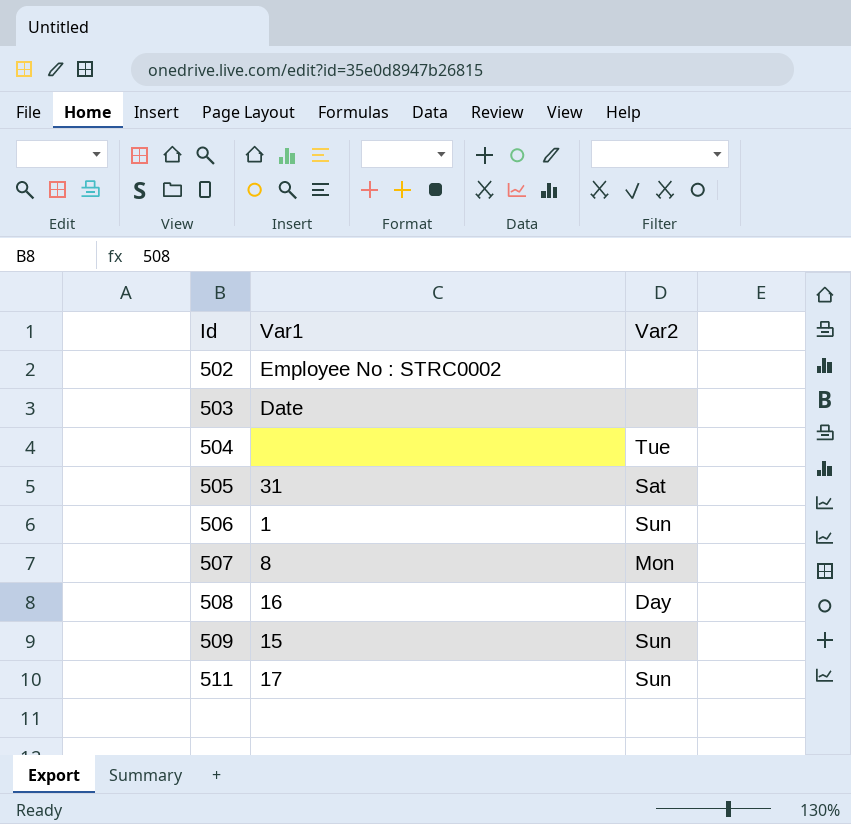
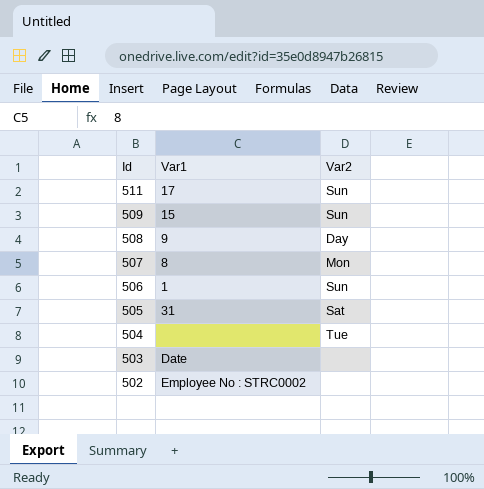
row order: Id ascending -> Id descending
508 | Var1: 16 -> 9

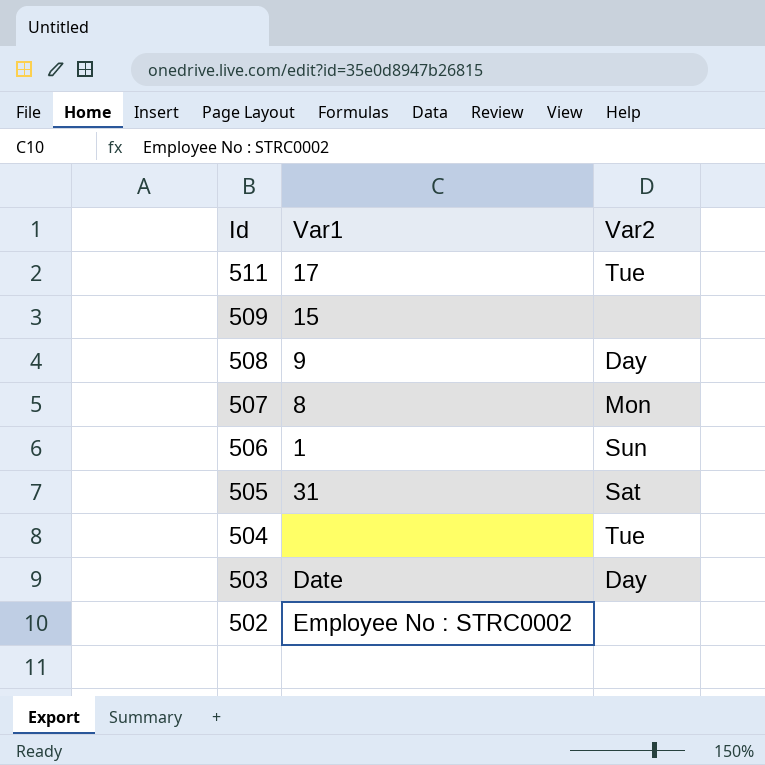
511 | Var2: Sun -> Tue
509 | Var2: Sun -> none
503 | Var2: none -> Day

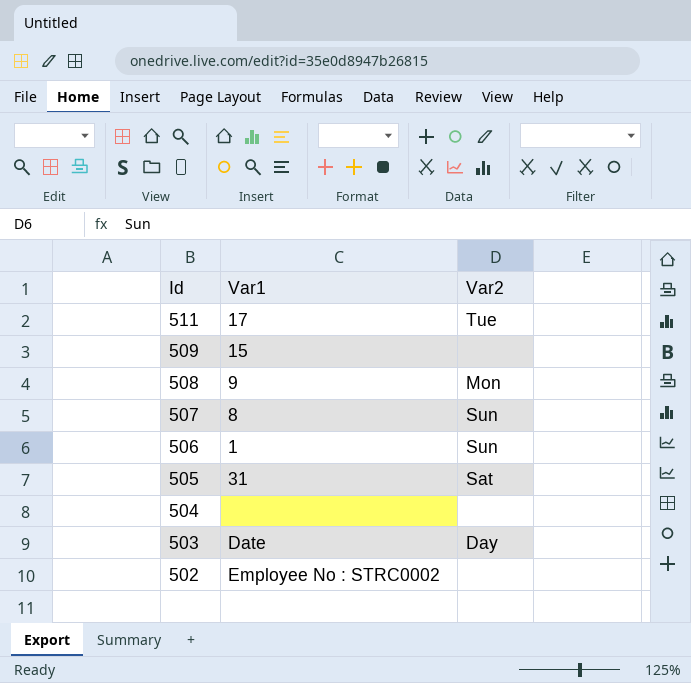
508 | Var2: Day -> Mon
507 | Var2: Mon -> Sun
504 | Var2: Tue -> none

